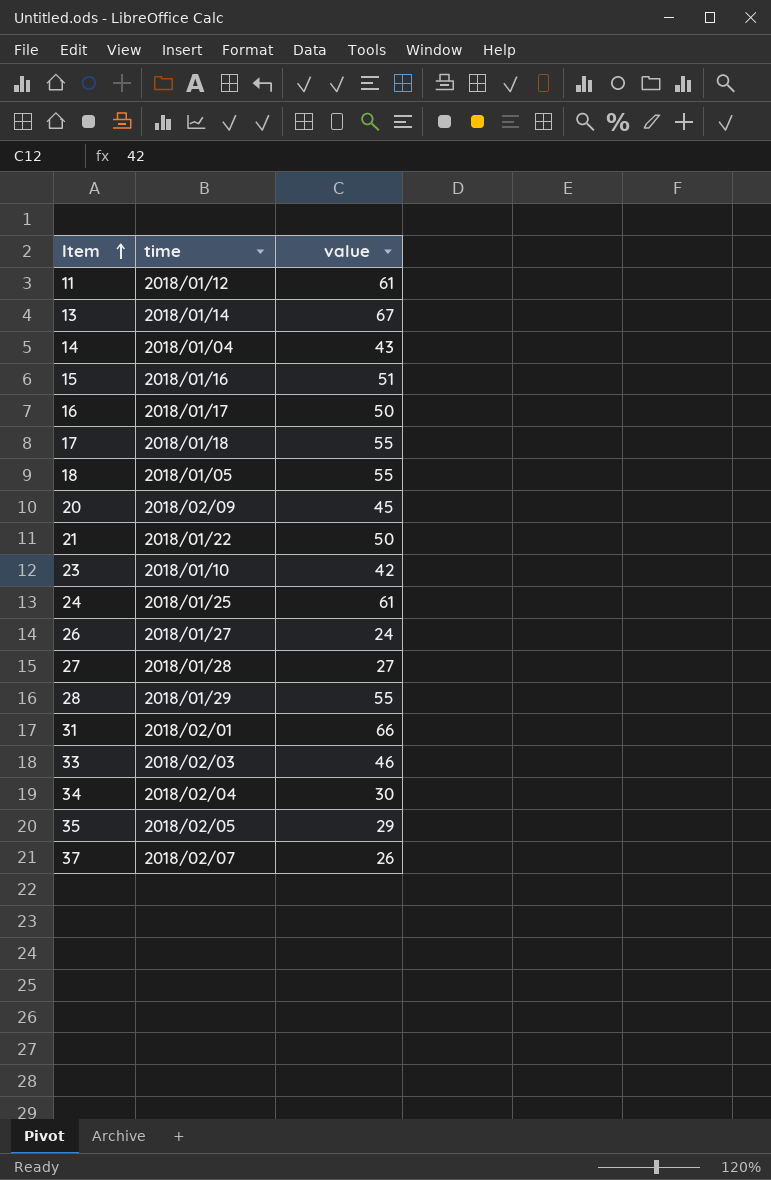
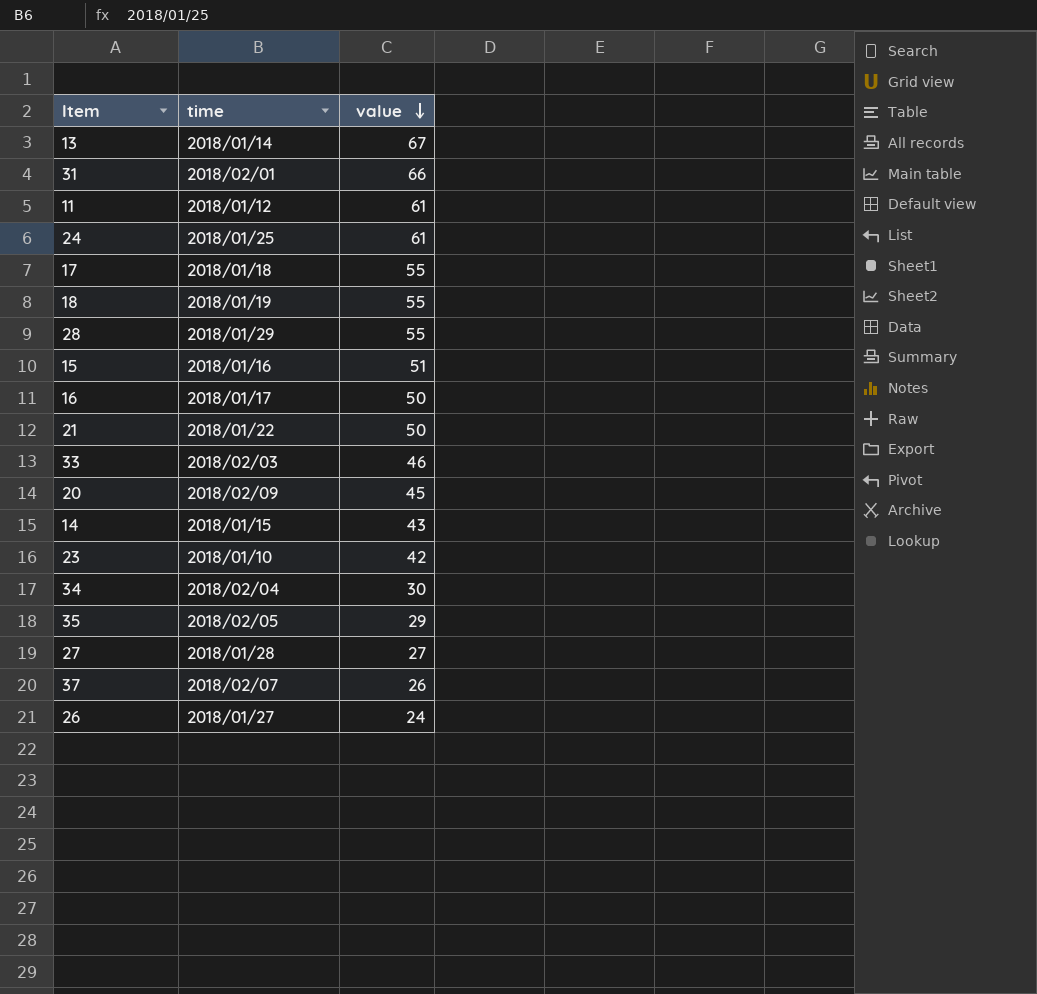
row order: Item ascending -> value descending
18 | time: 2018/01/05 -> 2018/01/19
14 | time: 2018/01/04 -> 2018/01/15

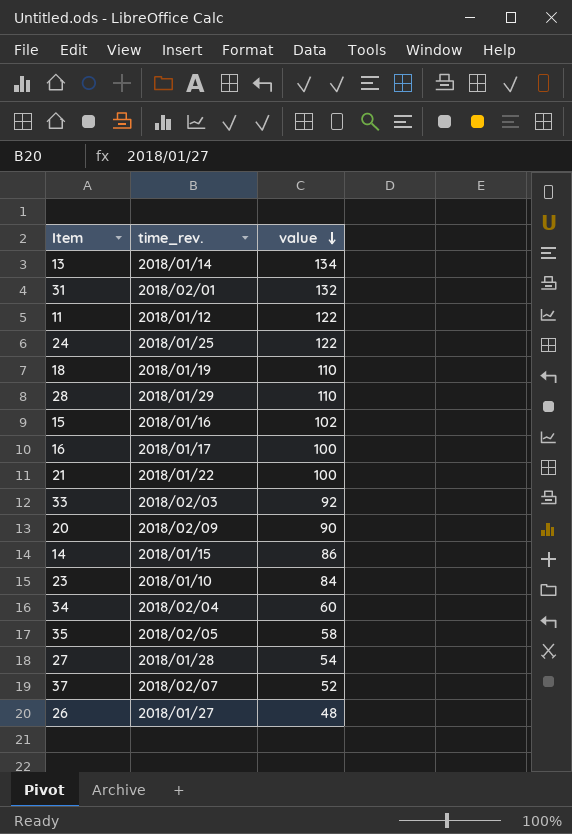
column name: time -> time_rev.
row 17: 2018/01/18 | 55 -> none
13 | value: 67 -> 134
31 | value: 66 -> 132
11 | value: 61 -> 122
24 | value: 61 -> 122
18 | value: 55 -> 110
28 | value: 55 -> 110
15 | value: 51 -> 102
16 | value: 50 -> 100
21 | value: 50 -> 100
33 | value: 46 -> 92
20 | value: 45 -> 90
14 | value: 43 -> 86
23 | value: 42 -> 84
34 | value: 30 -> 60
35 | value: 29 -> 58
27 | value: 27 -> 54
37 | value: 26 -> 52
26 | value: 24 -> 48

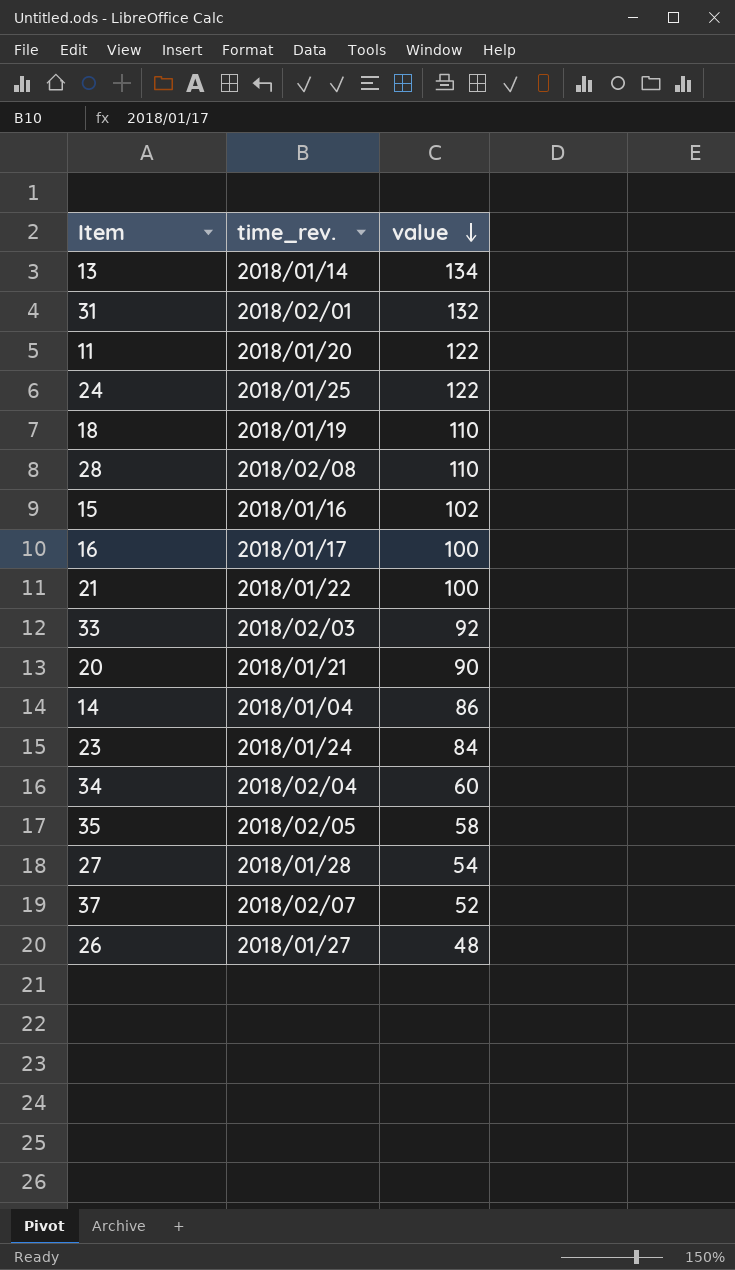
11 | time_rev.: 2018/01/12 -> 2018/01/20
28 | time_rev.: 2018/01/29 -> 2018/02/08
20 | time_rev.: 2018/02/09 -> 2018/01/21
14 | time_rev.: 2018/01/15 -> 2018/01/04
23 | time_rev.: 2018/01/10 -> 2018/01/24

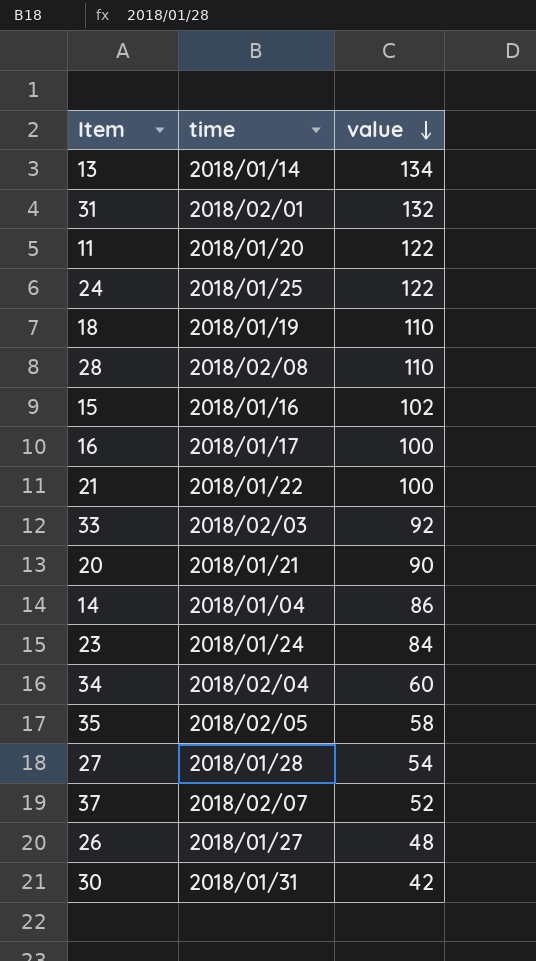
column name: time_rev. -> time
row 30: none -> 2018/01/31 | 42

